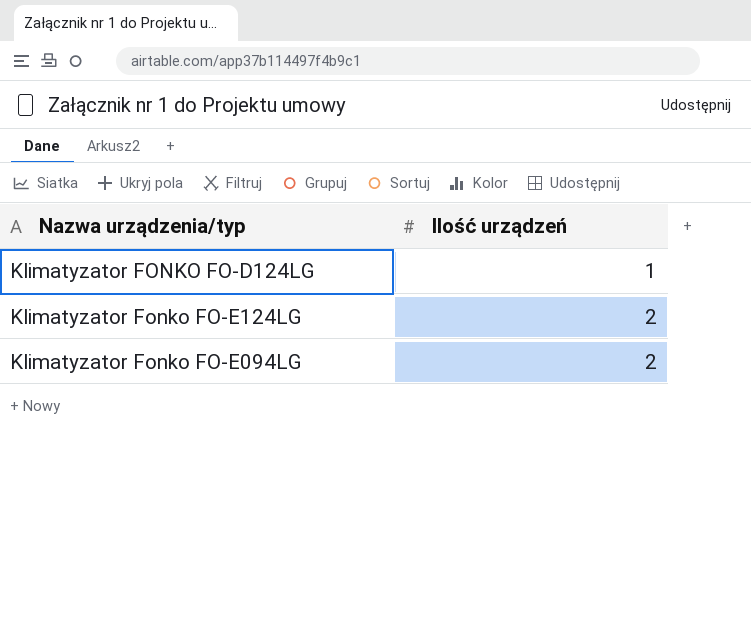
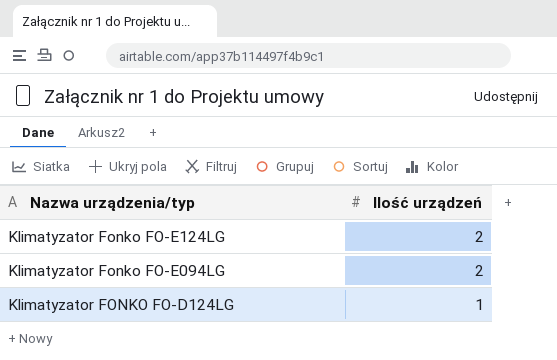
row order: Ilość urządzeń ascending -> Nazwa urządzenia/typ descending

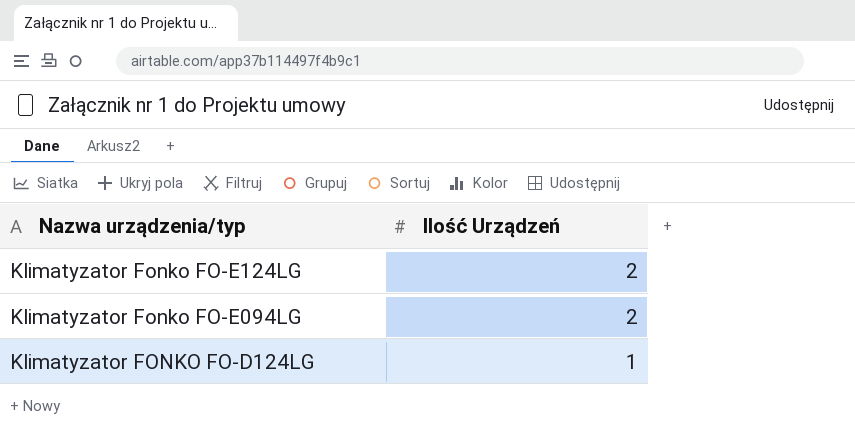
column name: Ilość urządzeń -> Ilość Urządzeń

